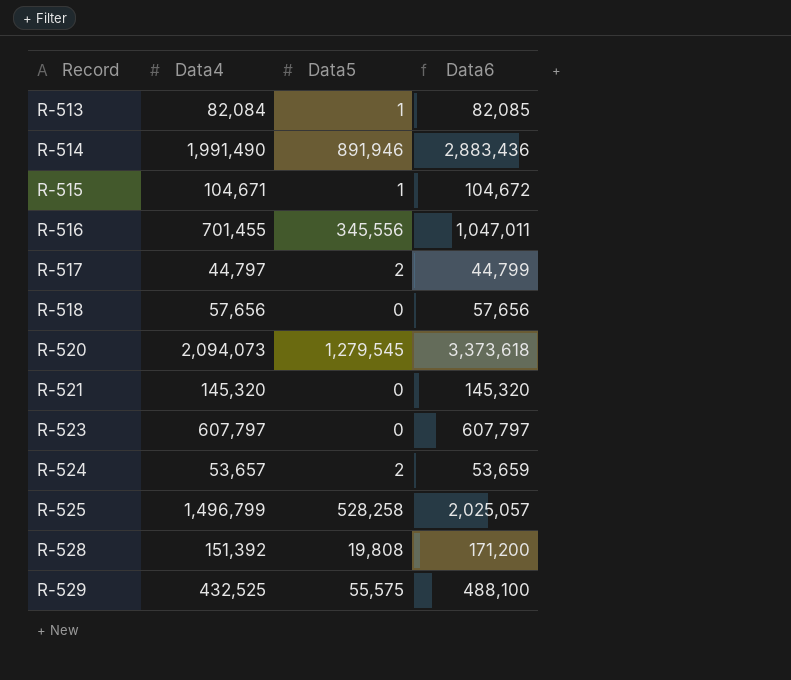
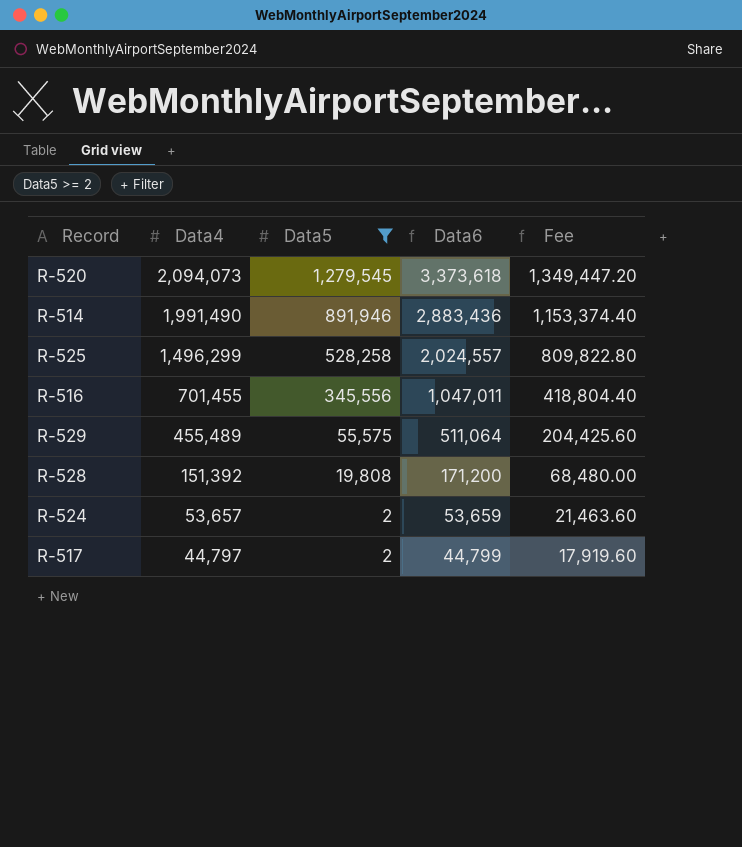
filter: none -> Data5 >= 2
row order: Record ascending -> Data4 descending
column Fee | formula: none -> [Data6] * 0.4
R-525 | Data4: 1,496,799 -> 1,496,299
R-525 | Data6: 2,025,057 -> 2,024,557
R-529 | Data4: 432,525 -> 455,489
R-529 | Data6: 488,100 -> 511,064

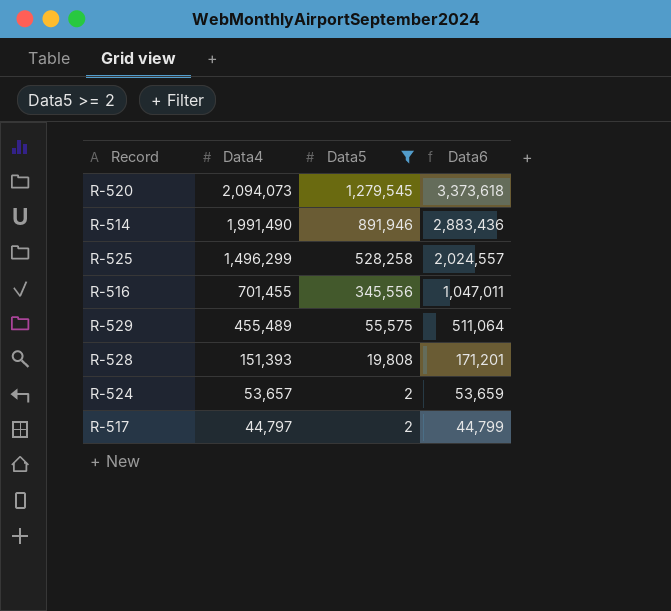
column Fee | formula: [Data6] * 0.4 -> none
R-528 | Data4: 151,392 -> 151,393
R-528 | Data6: 171,200 -> 171,201

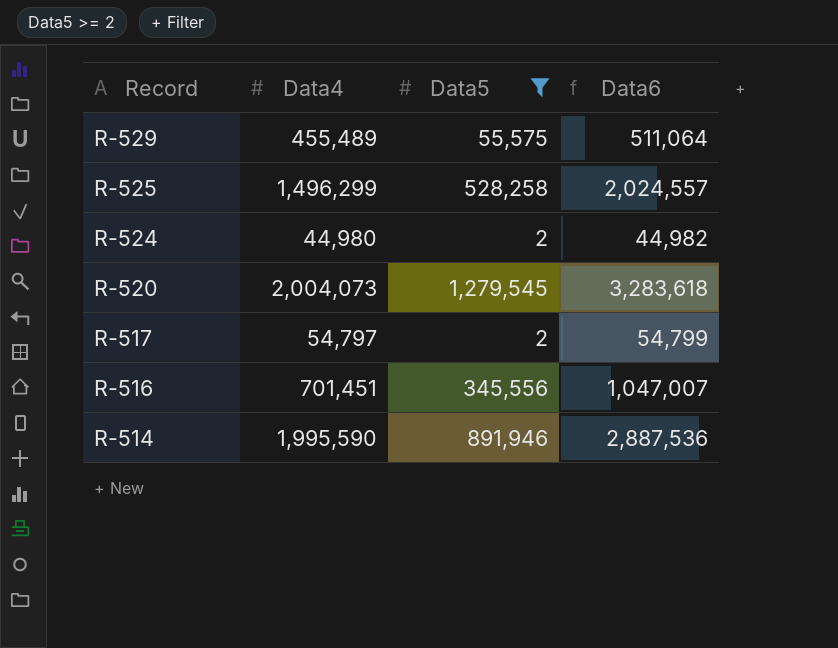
row order: Data4 descending -> Record descending
row R-528: 151,393 | 19,808 | 171,201 -> none
R-524 | Data4: 53,657 -> 44,980
R-524 | Data6: 53,659 -> 44,982
R-520 | Data4: 2,094,073 -> 2,004,073
R-520 | Data6: 3,373,618 -> 3,283,618
R-517 | Data4: 44,797 -> 54,797
R-517 | Data6: 44,799 -> 54,799
R-516 | Data4: 701,455 -> 701,451
R-516 | Data6: 1,047,011 -> 1,047,007
R-514 | Data4: 1,991,490 -> 1,995,590
R-514 | Data6: 2,883,436 -> 2,887,536

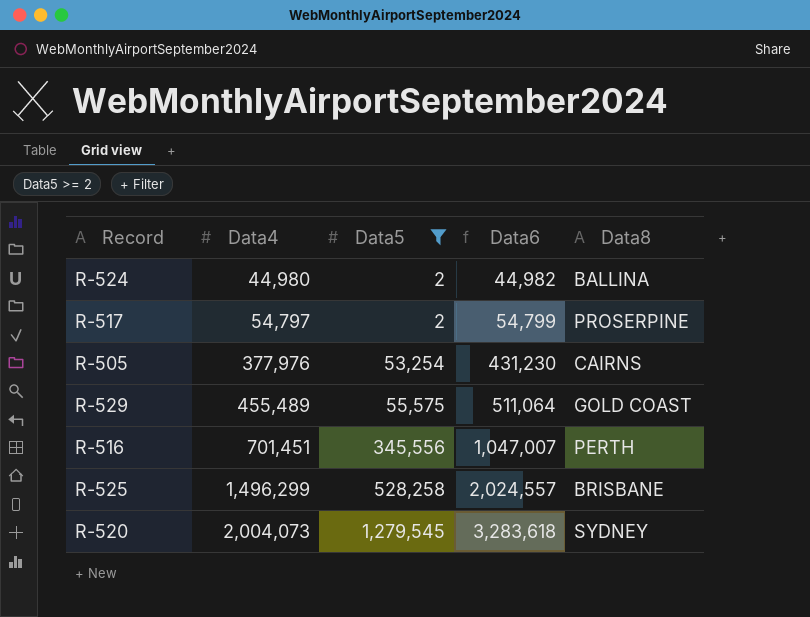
row order: Record descending -> Data4 ascending
column Data8 | position: none -> 5
row R-514: 1,995,590 | 891,946 | 2,887,536 -> none
row R-505: none -> 377,976 | 53,254 | 431,230 | CAIRNS

